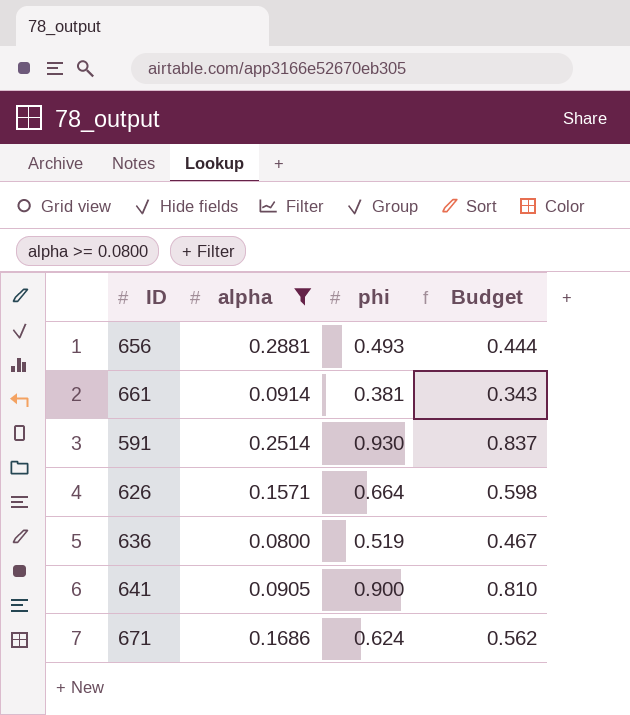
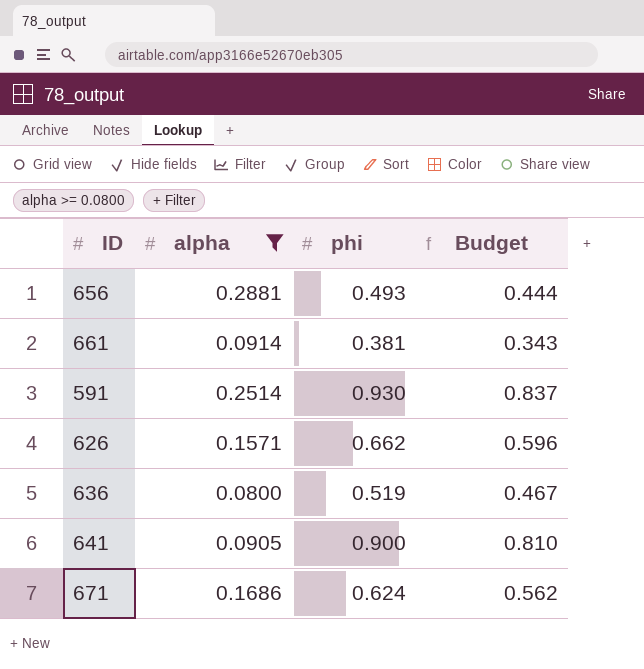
626 | phi: 0.664 -> 0.662
626 | Budget: 0.598 -> 0.596

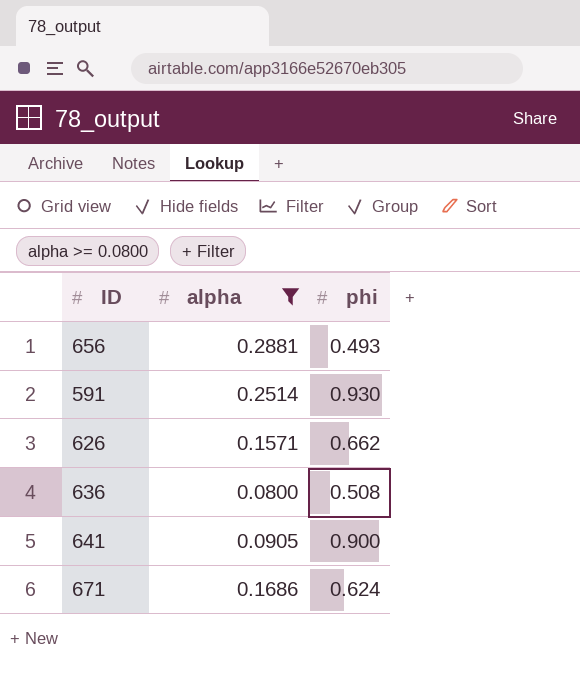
column Budget | formula: [phi] * 0.9 -> none
row 661: 0.0914 | 0.381 | 0.343 -> none
636 | phi: 0.519 -> 0.508

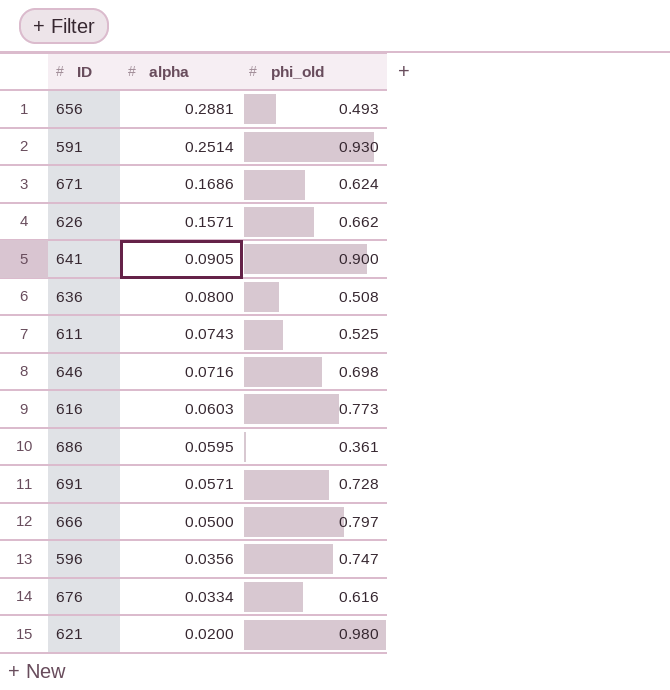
filter: alpha >= 0.0800 -> none
row order: none -> alpha descending
column name: phi -> phi_old

